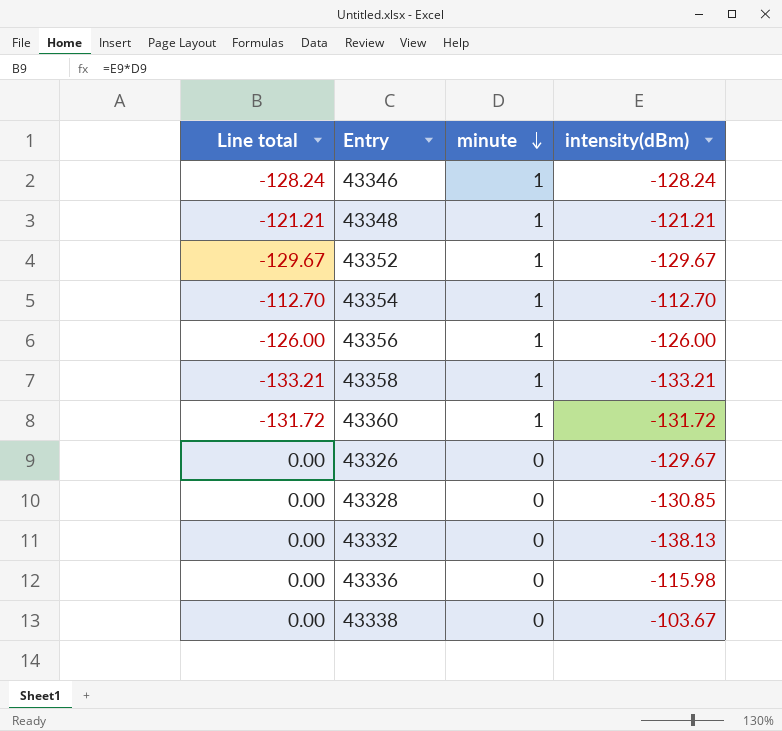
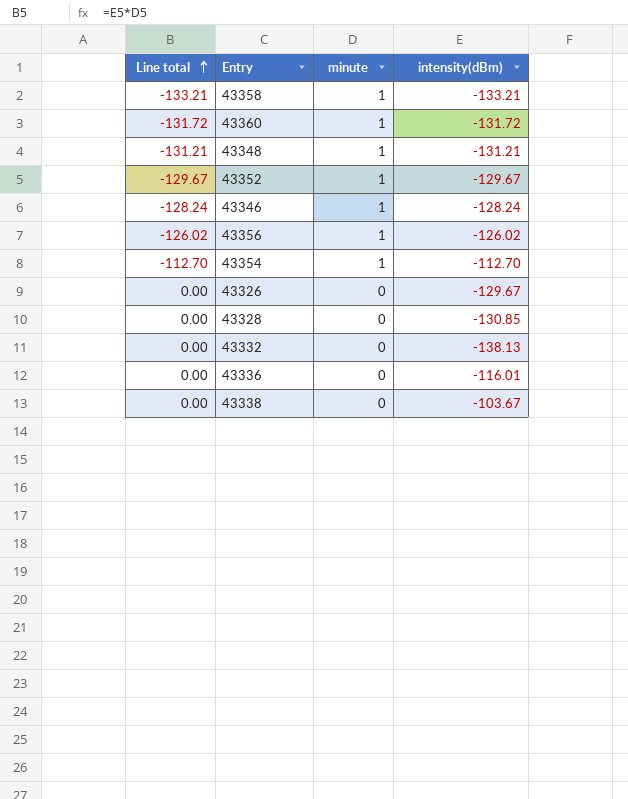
row order: minute descending -> Line total ascending
43348 | Line total: -121.21 -> -131.21
43348 | intensity(dBm): -121.21 -> -131.21
43356 | Line total: -126.00 -> -126.02
43356 | intensity(dBm): -126.00 -> -126.02
43336 | intensity(dBm): -115.98 -> -116.01

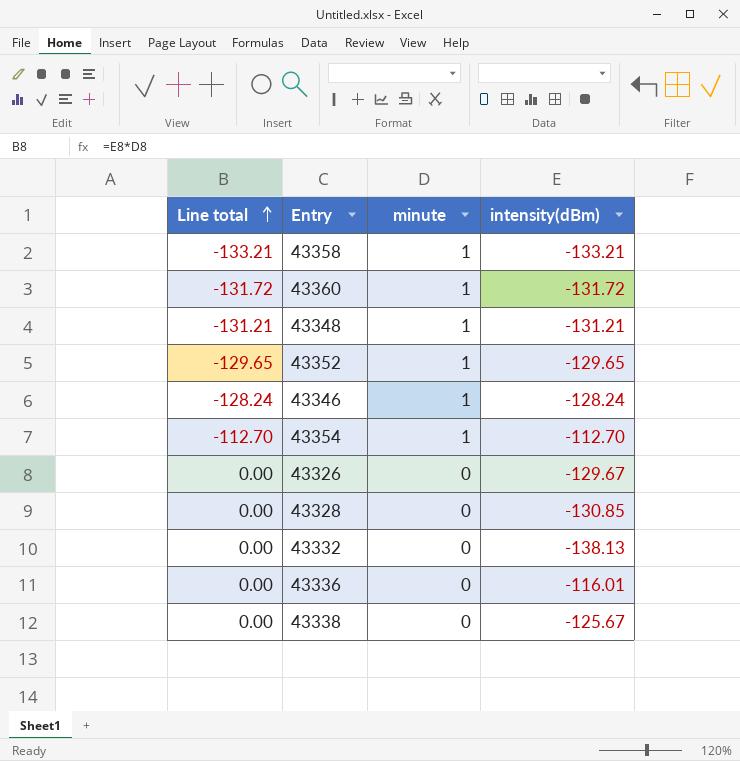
row 43356: -126.02 | 1 | -126.02 -> none
43352 | Line total: -129.67 -> -129.65
43352 | intensity(dBm): -129.67 -> -129.65
43338 | intensity(dBm): -103.67 -> -125.67

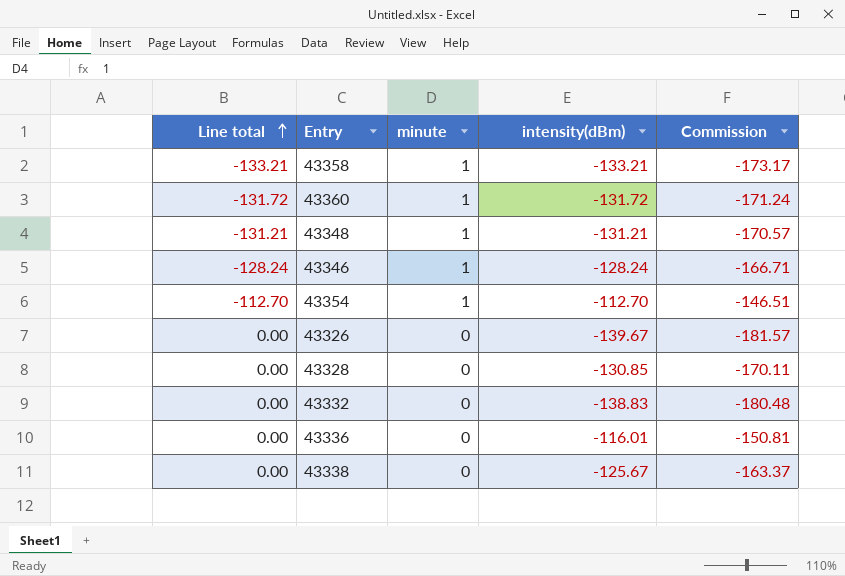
column Commission | formula: none -> [intensity(dBm)] * 1.3
row 43352: -129.65 | 1 | -129.65 -> none
43326 | intensity(dBm): -129.67 -> -139.67
43332 | intensity(dBm): -138.13 -> -138.83

